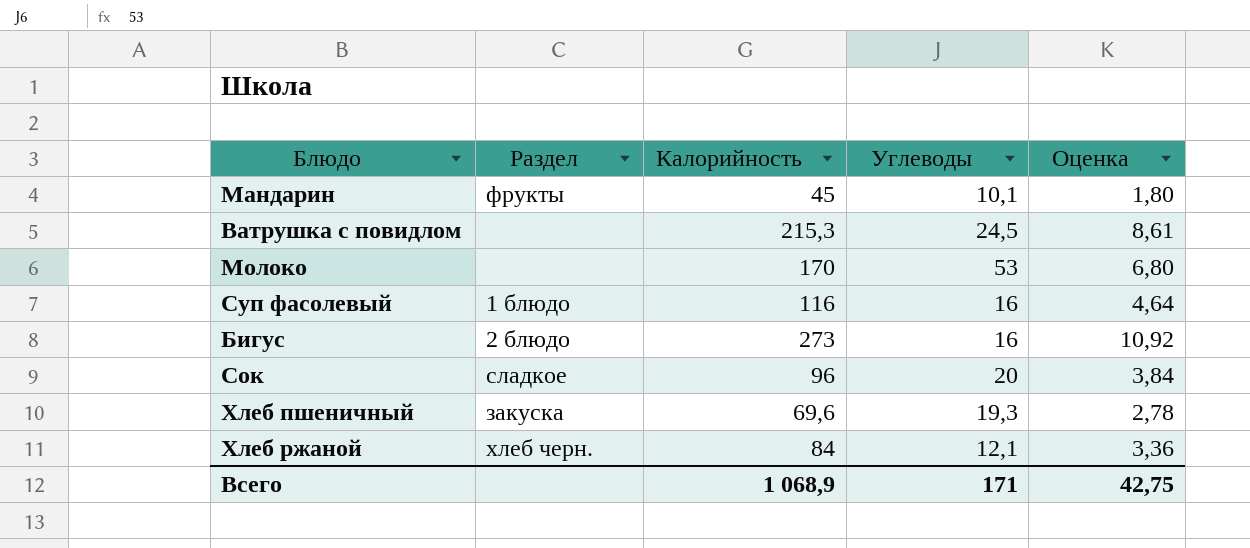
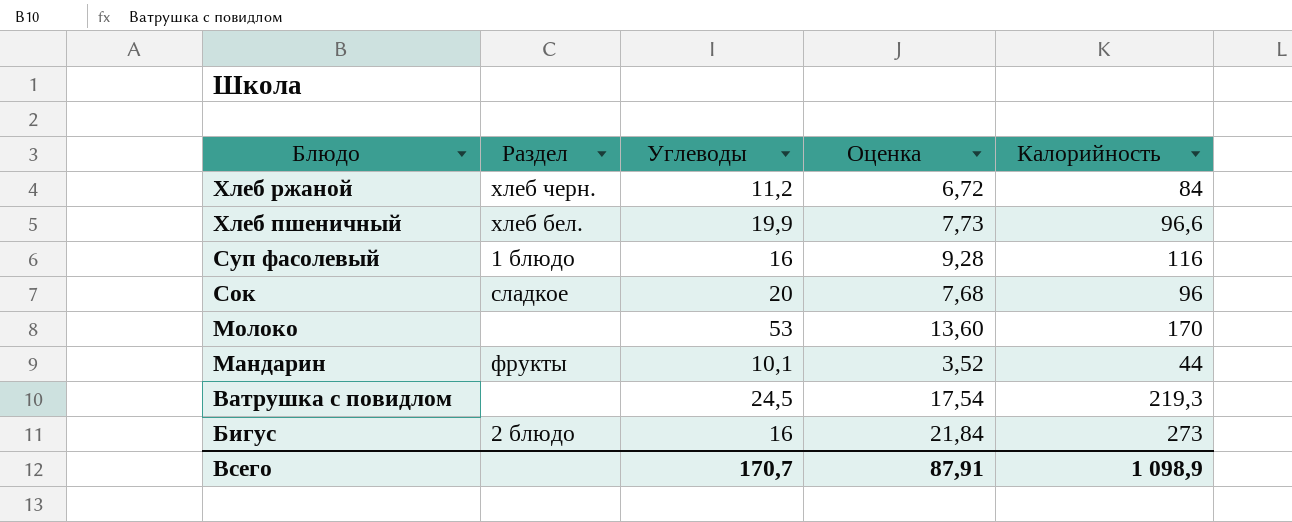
row order: none -> Блюдо descending
column Оценка | formula: [Калорийность] * 0,04 -> [Калорийность] * 0,08
column Калорийность | position: 3 -> 5
Хлеб ржаной | Углеводы: 12,1 -> 11,2
Хлеб пшеничный | Раздел: закуска -> хлеб бел.
Хлеб пшеничный | Углеводы: 19,3 -> 19,9
Хлеб пшеничный | Калорийность: 69,6 -> 96,6
Мандарин | Калорийность: 45 -> 44
Ватрушка с повидлом | Калорийность: 215,3 -> 219,3
Всего | Углеводы: 171 -> 170,7
Всего | Оценка: 42,75 -> 87,91
Всего | Калорийность: 1 068,9 -> 1 098,9

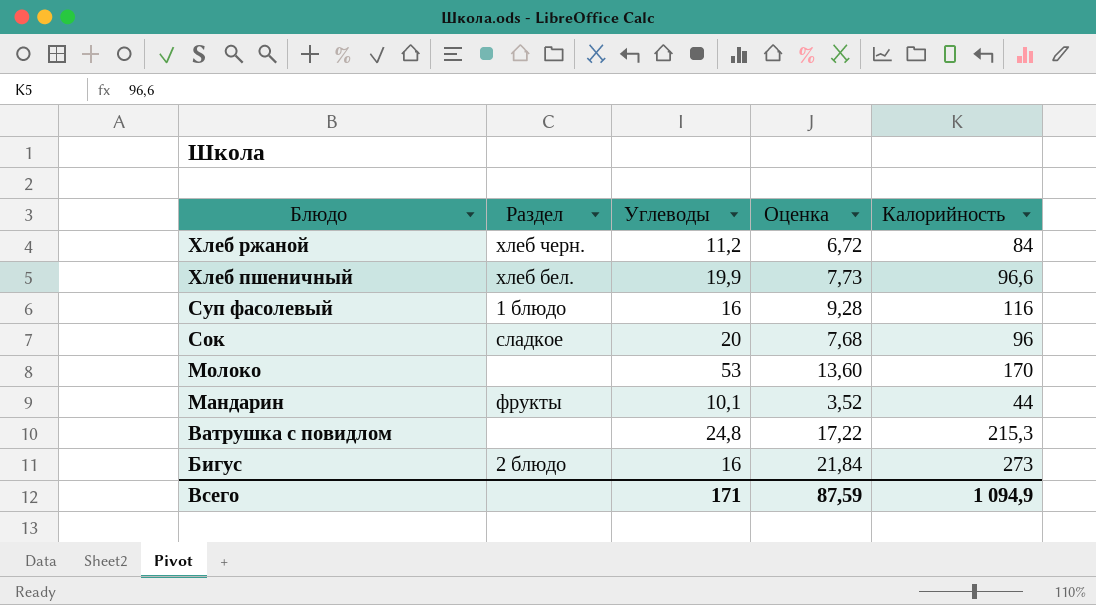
Ватрушка с повидлом | Углеводы: 24,5 -> 24,8
Ватрушка с повидлом | Оценка: 17,54 -> 17,22
Ватрушка с повидлом | Калорийность: 219,3 -> 215,3
Всего | Углеводы: 170,7 -> 171
Всего | Оценка: 87,91 -> 87,59
Всего | Калорийность: 1 098,9 -> 1 094,9

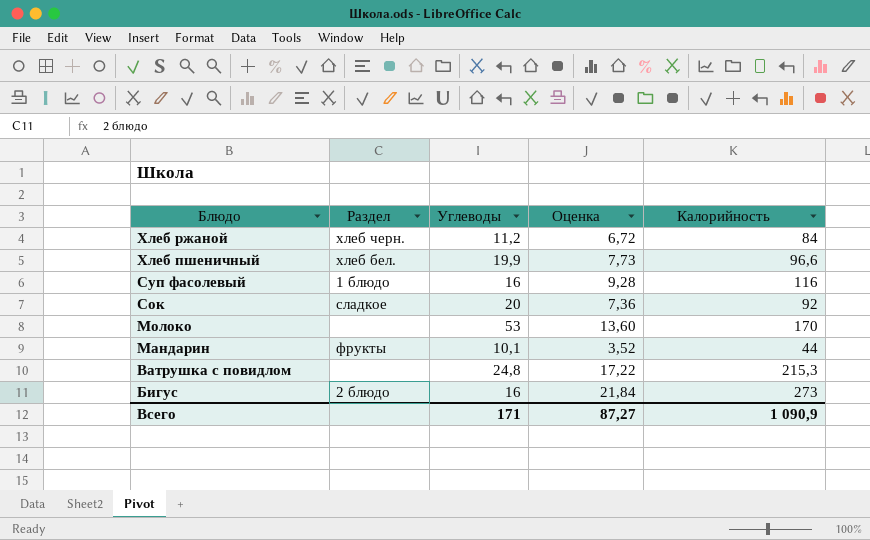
Сок | Оценка: 7,68 -> 7,36
Сок | Калорийность: 96 -> 92
Всего | Оценка: 87,59 -> 87,27
Всего | Калорийность: 1 094,9 -> 1 090,9

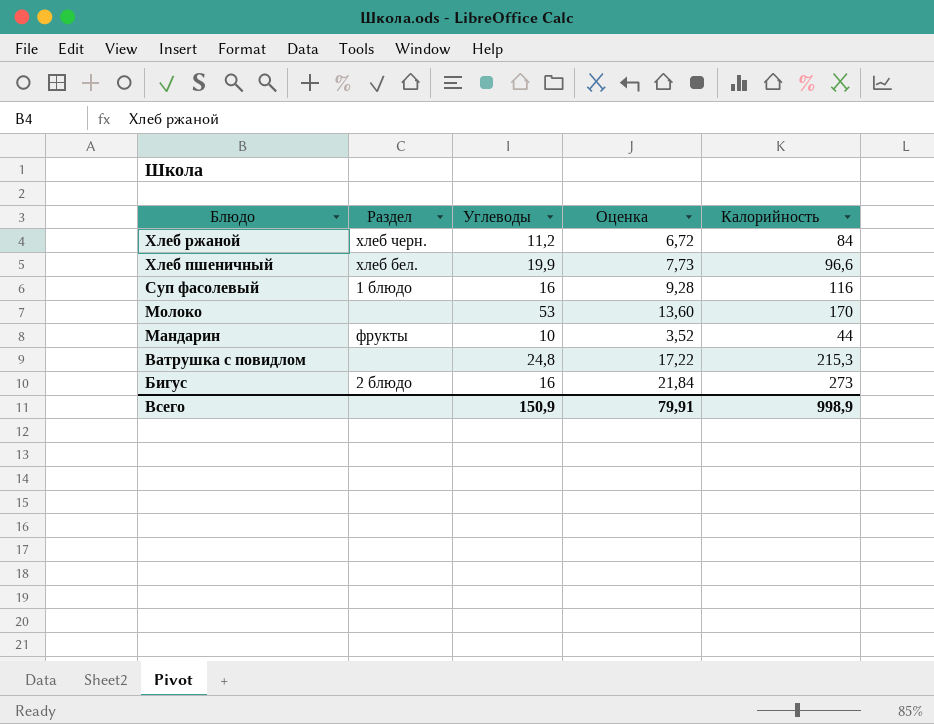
row Сок: сладкое | 20 | 7,36 | 92 -> none
Мандарин | Углеводы: 10,1 -> 10
Всего | Углеводы: 171 -> 150,9
Всего | Оценка: 87,27 -> 79,91
Всего | Калорийность: 1 090,9 -> 998,9

